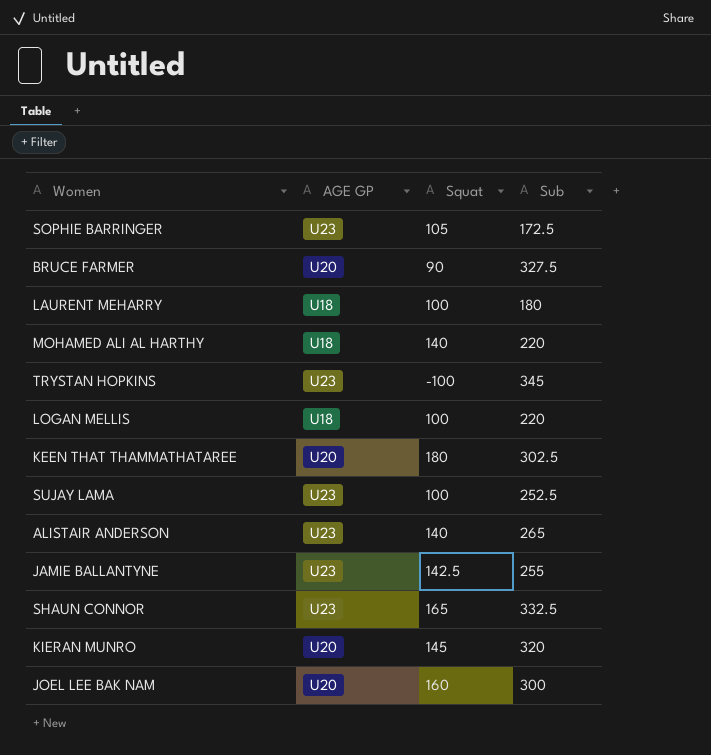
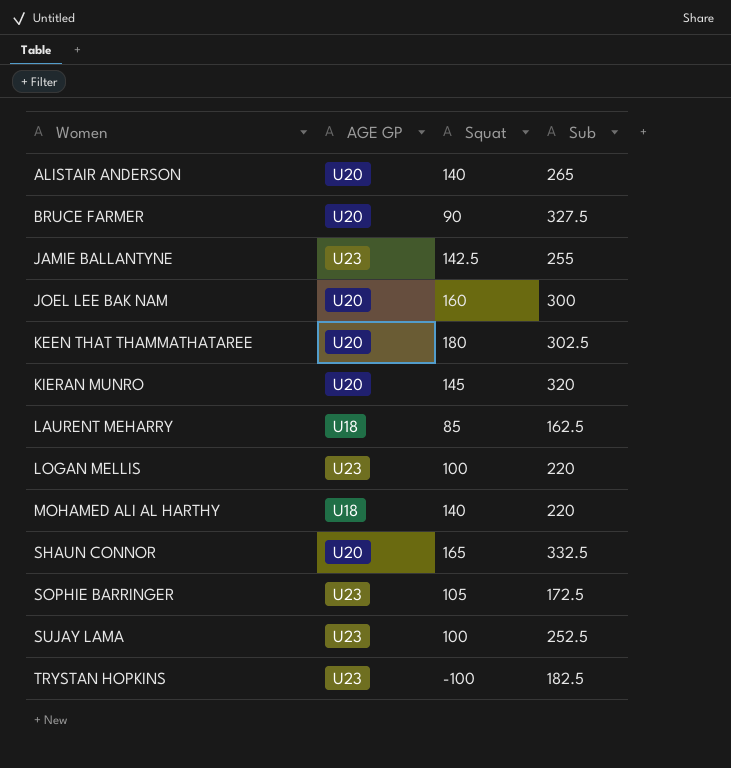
row order: none -> Women ascending
ALISTAIR ANDERSON | AGE GP: U23 -> U20
LAURENT MEHARRY | Squat: 100 -> 85
LAURENT MEHARRY | Sub: 180 -> 162.5
LOGAN MELLIS | AGE GP: U18 -> U23
SHAUN CONNOR | AGE GP: U23 -> U20
TRYSTAN HOPKINS | Sub: 345 -> 182.5

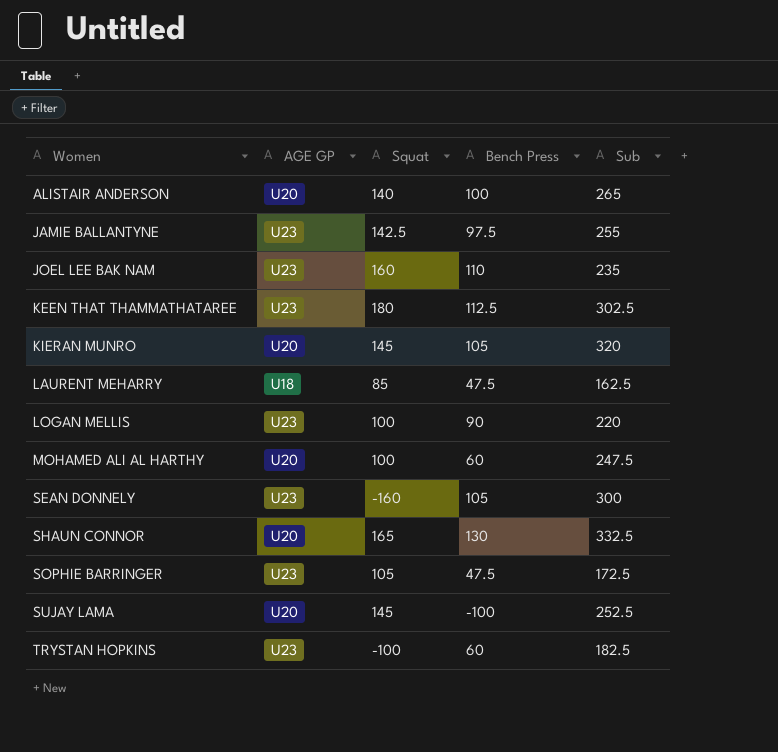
column Bench Press | position: none -> 4
row BRUCE FARMER: U20 | 90 | 327.5 -> none
JOEL LEE BAK NAM | AGE GP: U20 -> U23
JOEL LEE BAK NAM | Sub: 300 -> 235
KEEN THAT THAMMATHATAREE | AGE GP: U20 -> U23
MOHAMED ALI AL HARTHY | AGE GP: U18 -> U20
MOHAMED ALI AL HARTHY | Squat: 140 -> 100
MOHAMED ALI AL HARTHY | Sub: 220 -> 247.5
row SEAN DONNELY: none -> U23 | -160 | 105 | 300
SUJAY LAMA | AGE GP: U23 -> U20
SUJAY LAMA | Squat: 100 -> 145

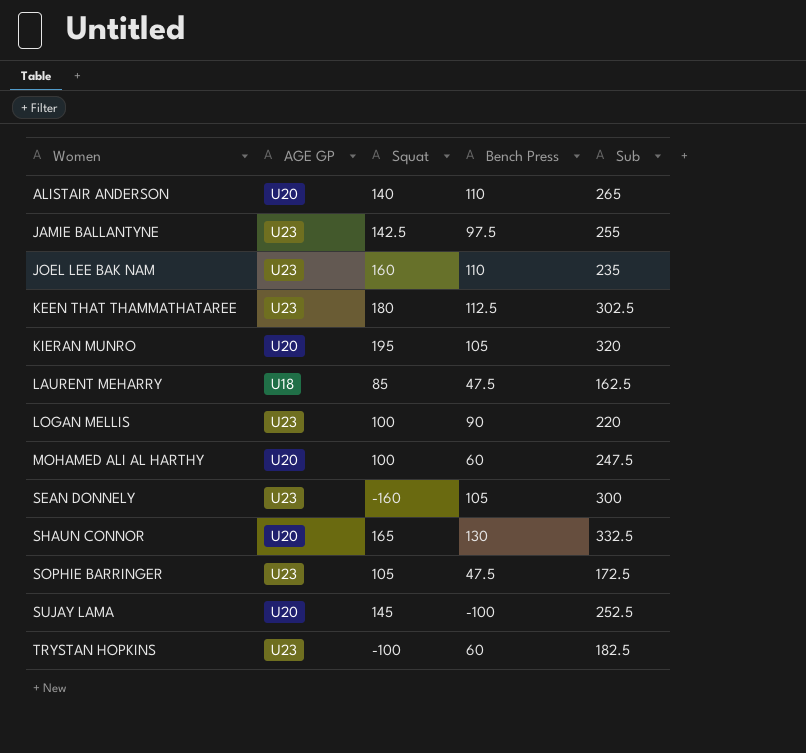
ALISTAIR ANDERSON | Bench Press: 100 -> 110
KIERAN MUNRO | Squat: 145 -> 195

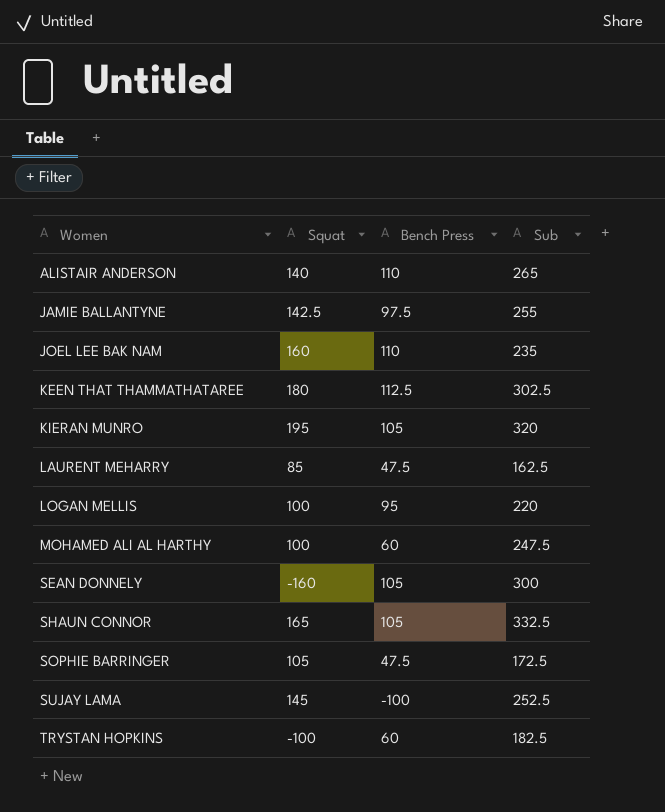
column AGE GP | position: 2 -> none
LOGAN MELLIS | Bench Press: 90 -> 95
SHAUN CONNOR | Bench Press: 130 -> 105

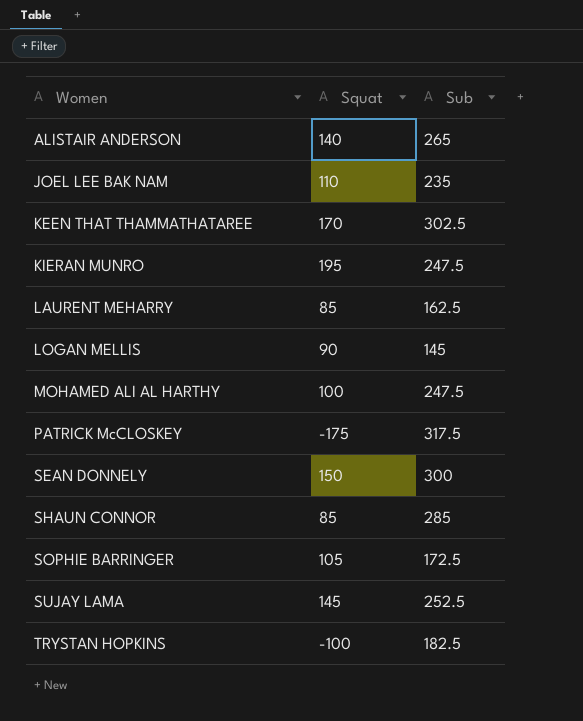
column Bench Press | position: 3 -> none
row JAMIE BALLANTYNE: 142.5 | 97.5 | 255 -> none
JOEL LEE BAK NAM | Squat: 160 -> 110
KEEN THAT THAMMATHATAREE | Squat: 180 -> 170
KIERAN MUNRO | Sub: 320 -> 247.5
LOGAN MELLIS | Squat: 100 -> 90
LOGAN MELLIS | Sub: 220 -> 145
row PATRICK McCLOSKEY: none -> -175 | 317.5
SEAN DONNELY | Squat: -160 -> 150
SHAUN CONNOR | Squat: 165 -> 85
SHAUN CONNOR | Sub: 332.5 -> 285

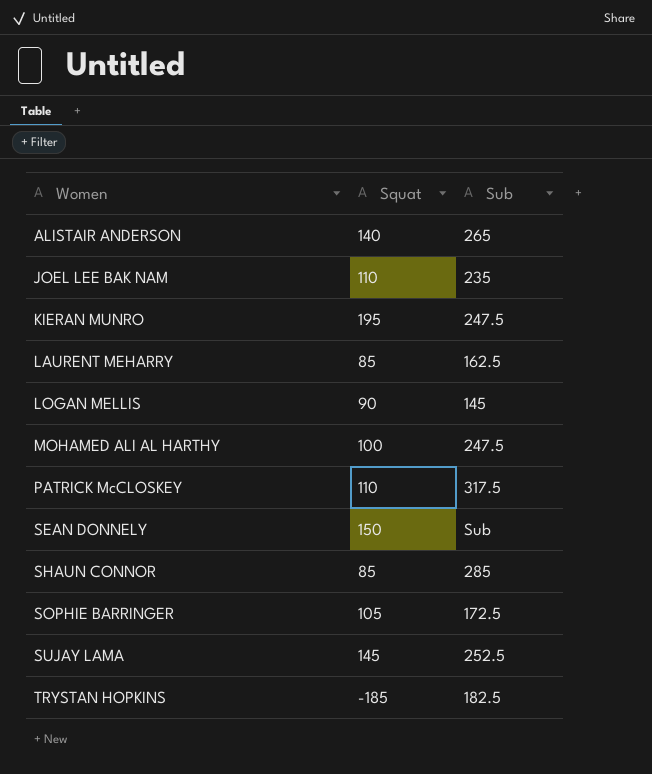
row KEEN THAT THAMMATHATAREE: 170 | 302.5 -> none
PATRICK McCLOSKEY | Squat: -175 -> 110
SEAN DONNELY | Sub: 300 -> Sub
TRYSTAN HOPKINS | Squat: -100 -> -185

